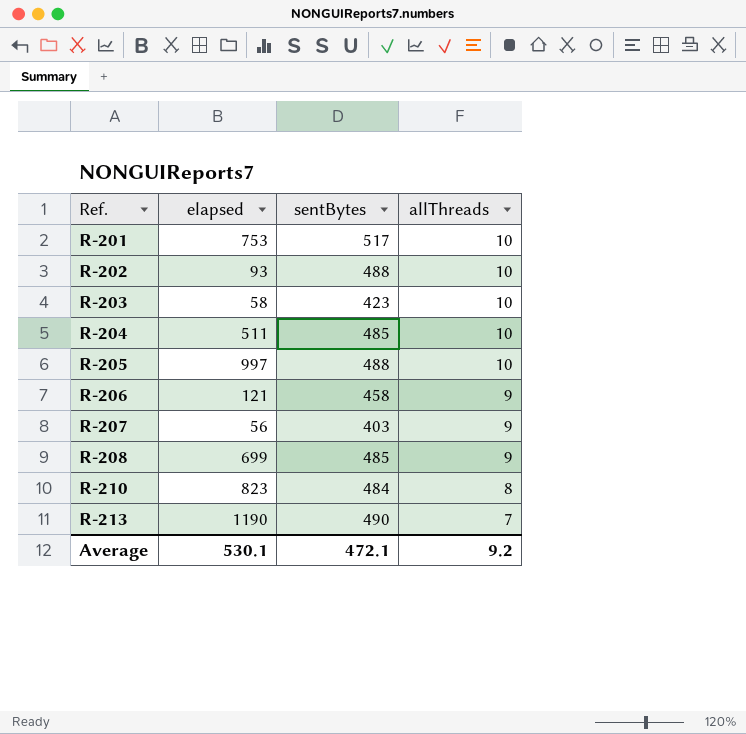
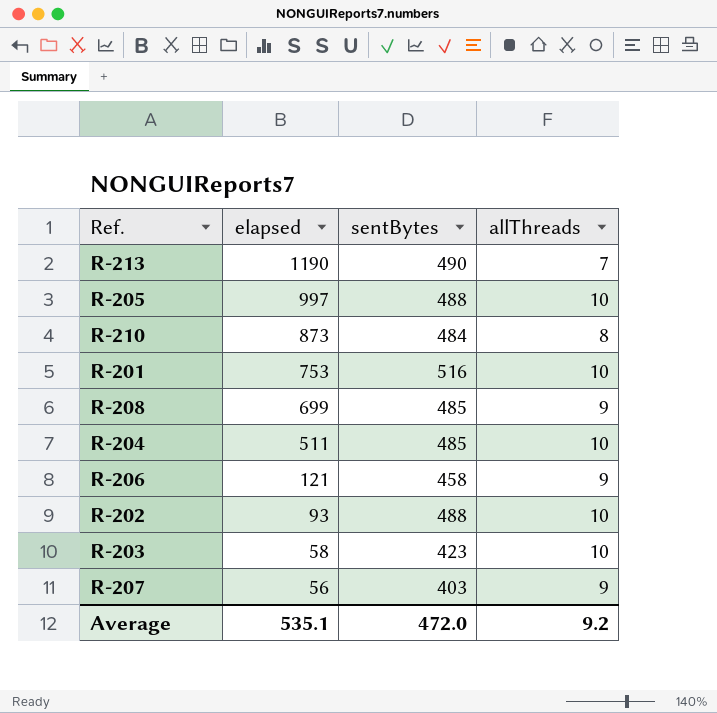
row order: Ref. ascending -> elapsed descending
R-210 | elapsed: 823 -> 873
R-201 | sentBytes: 517 -> 516
Average | elapsed: 530.1 -> 535.1
Average | sentBytes: 472.1 -> 472.0

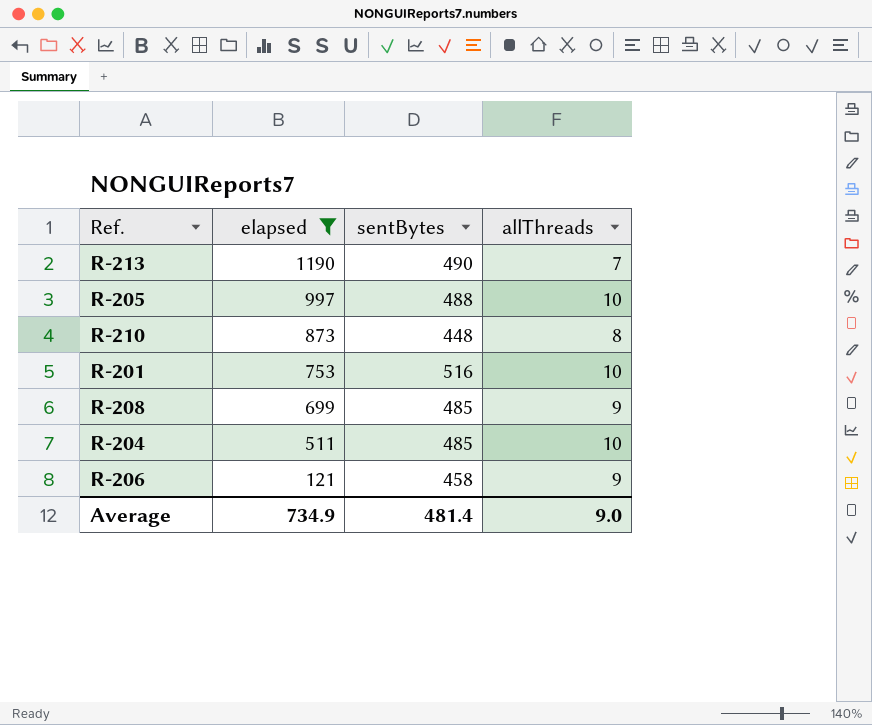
filter: none -> elapsed >= 121
R-210 | sentBytes: 484 -> 448
Average | elapsed: 535.1 -> 734.9
Average | sentBytes: 472.0 -> 481.4
Average | allThreads: 9.2 -> 9.0

